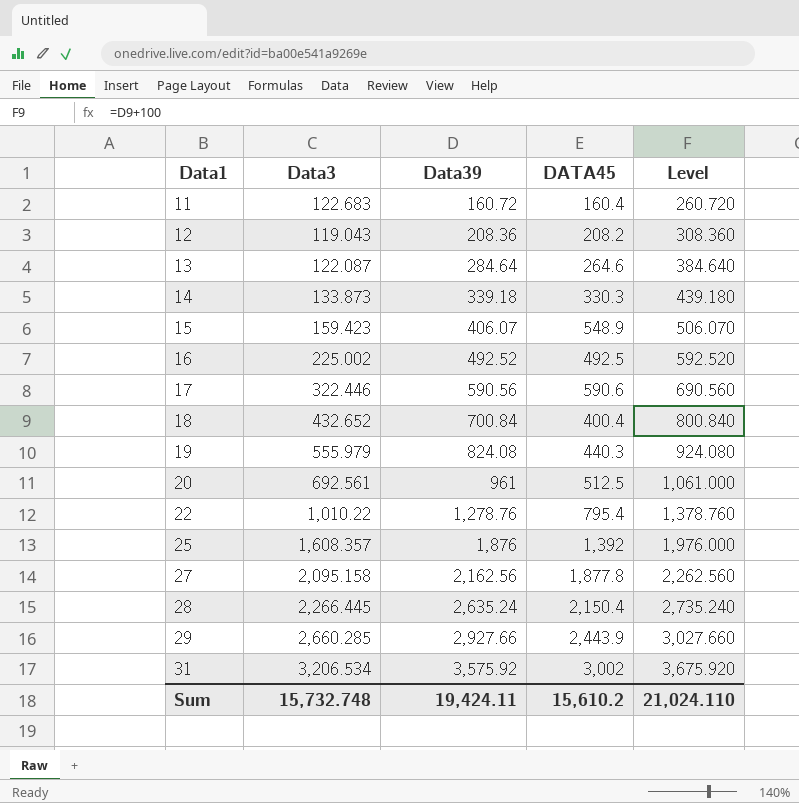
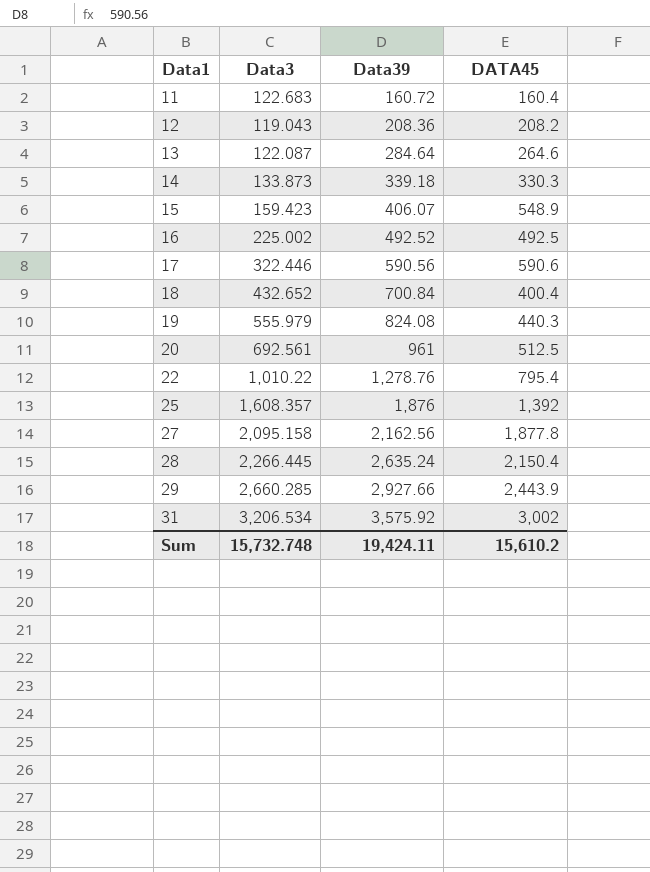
column Level | formula: [Data39] + 100 -> none

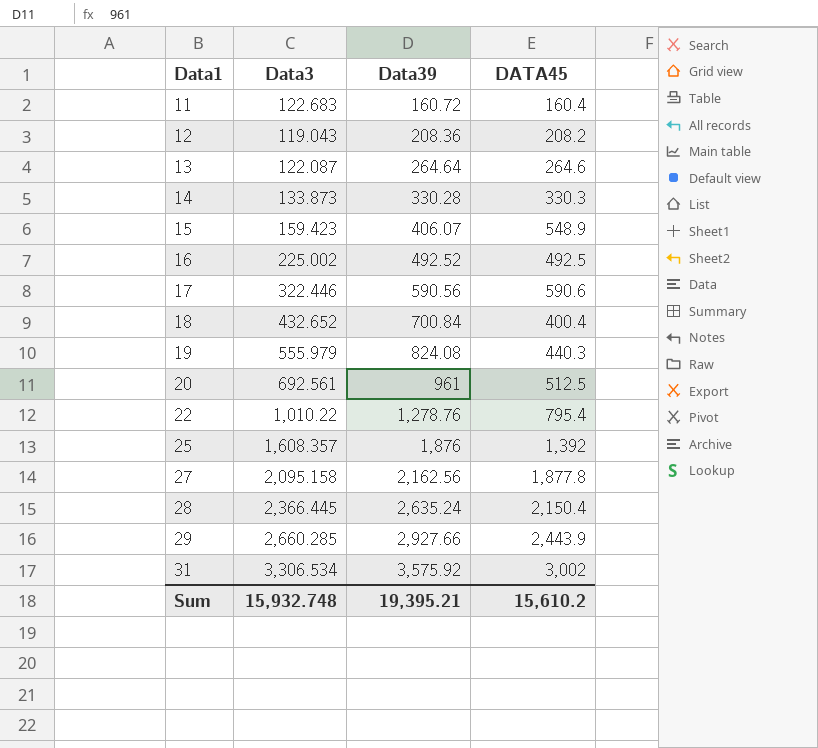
13 | Data39: 284.64 -> 264.64
14 | Data39: 339.18 -> 330.28
28 | Data3: 2,266.445 -> 2,366.445
31 | Data3: 3,206.534 -> 3,306.534
Sum | Data3: 15,732.748 -> 15,932.748
Sum | Data39: 19,424.11 -> 19,395.21

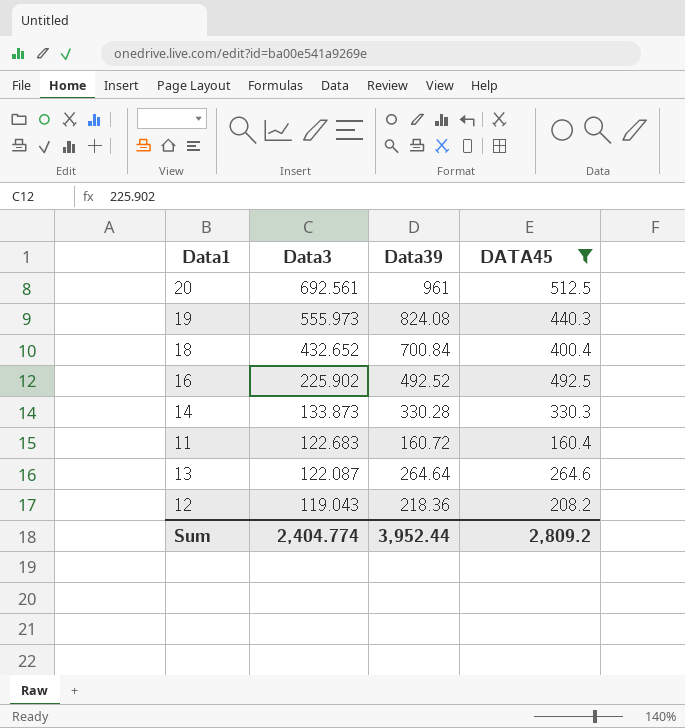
filter: none -> DATA45 <= 512.5
row order: Data1 ascending -> Data3 descending
19 | Data3: 555.979 -> 555.973
16 | Data3: 225.002 -> 225.902
12 | Data39: 208.36 -> 218.36
Sum | Data3: 15,932.748 -> 2,404.774
Sum | Data39: 19,395.21 -> 3,952.44
Sum | DATA45: 15,610.2 -> 2,809.2

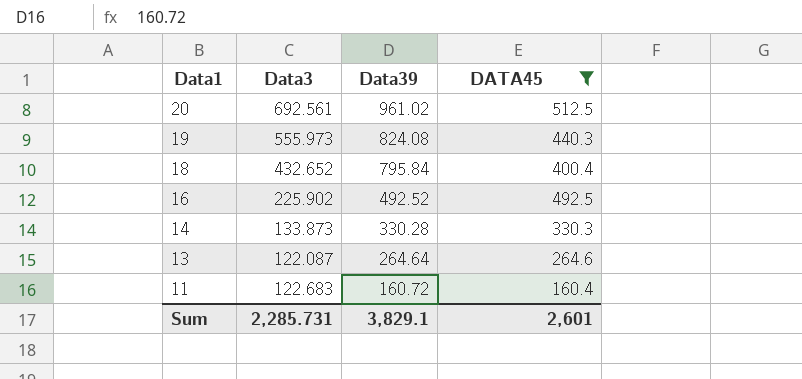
row order: Data3 descending -> Data1 descending
row 12: 119.043 | 218.36 | 208.2 -> none
20 | Data39: 961 -> 961.02
18 | Data39: 700.84 -> 795.84
Sum | Data3: 2,404.774 -> 2,285.731
Sum | Data39: 3,952.44 -> 3,829.1
Sum | DATA45: 2,809.2 -> 2,601

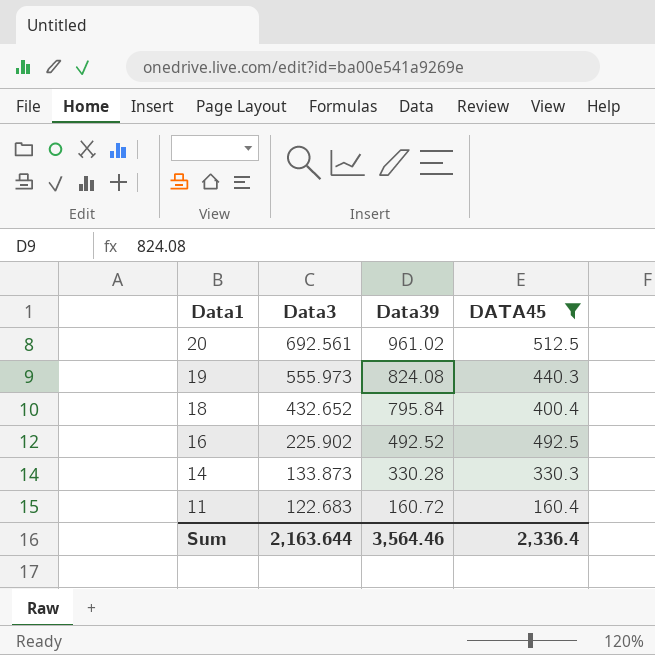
row 13: 122.087 | 264.64 | 264.6 -> none
Sum | Data3: 2,285.731 -> 2,163.644
Sum | Data39: 3,829.1 -> 3,564.46
Sum | DATA45: 2,601 -> 2,336.4

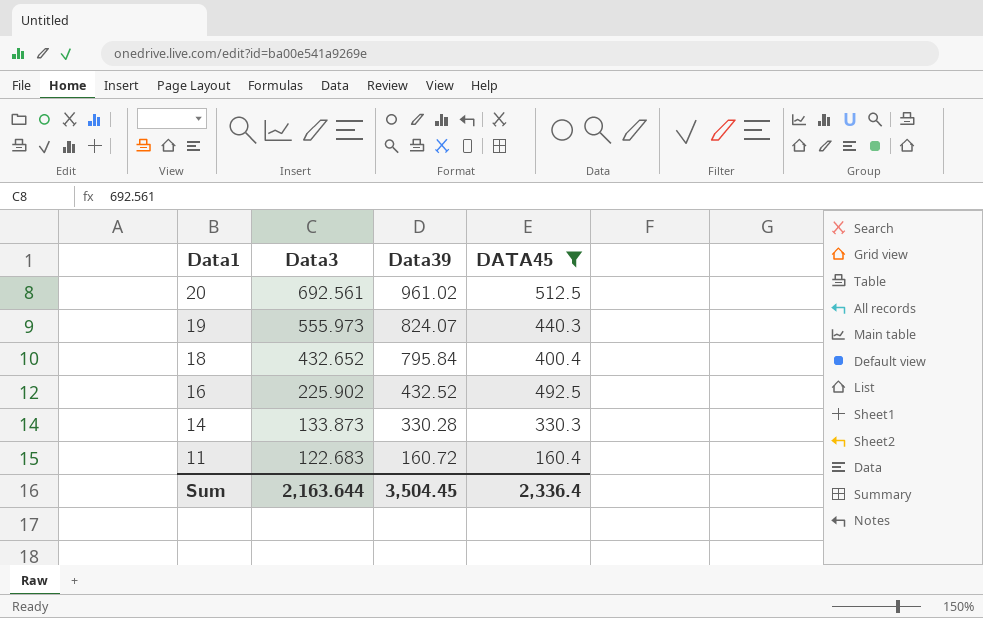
19 | Data39: 824.08 -> 824.07
16 | Data39: 492.52 -> 432.52
Sum | Data39: 3,564.46 -> 3,504.45

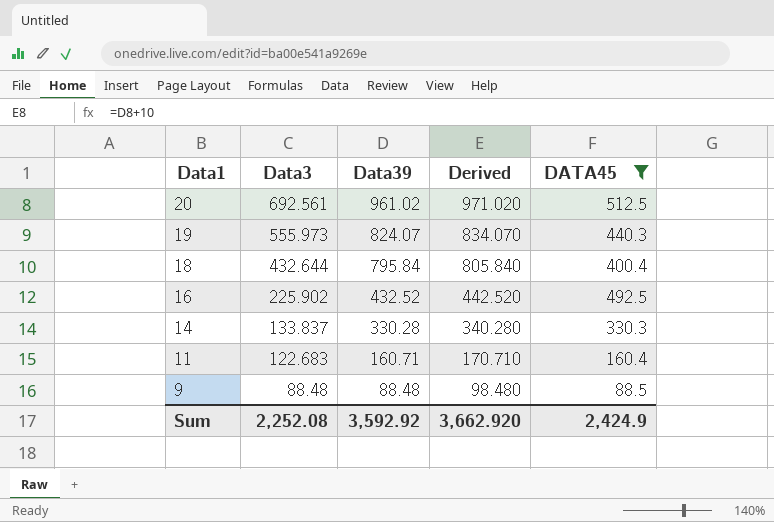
column Derived | formula: none -> [Data39] + 10
18 | Data3: 432.652 -> 432.644
14 | Data3: 133.873 -> 133.837
11 | Data39: 160.72 -> 160.71
row 9: none -> 88.48 | 88.48 | 98.480 | 88.5
Sum | Data3: 2,163.644 -> 2,252.08
Sum | Data39: 3,504.45 -> 3,592.92
Sum | DATA45: 2,336.4 -> 2,424.9

